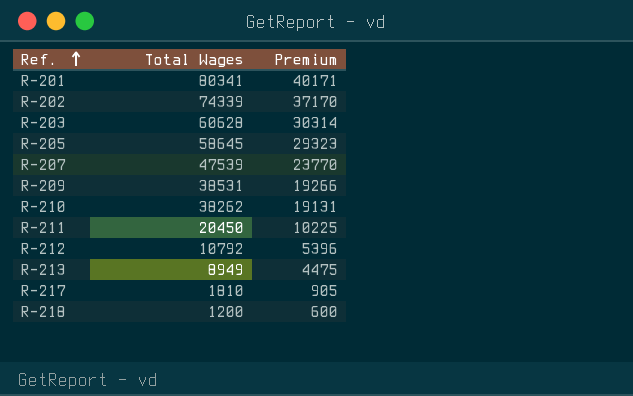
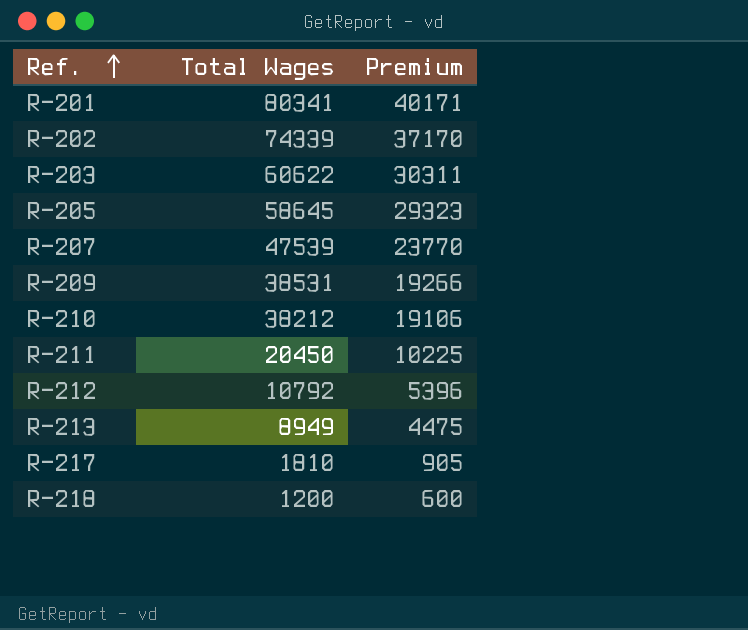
R-203 | Total Wages: 60628 -> 60622
R-203 | Premium: 30314 -> 30311
R-210 | Total Wages: 38262 -> 38212
R-210 | Premium: 19131 -> 19106

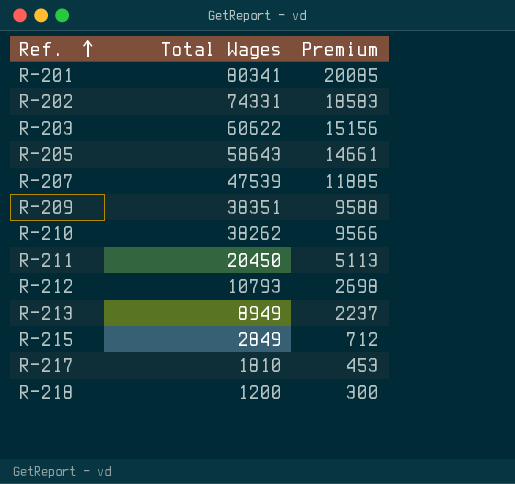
column Premium | formula: [Total Wages] * 0.5 -> [Total Wages] * 0.25
R-202 | Total Wages: 74339 -> 74331
R-205 | Total Wages: 58645 -> 58643
R-209 | Total Wages: 38531 -> 38351
R-210 | Total Wages: 38212 -> 38262
R-212 | Total Wages: 10792 -> 10793
row R-215: none -> 2849 | 712

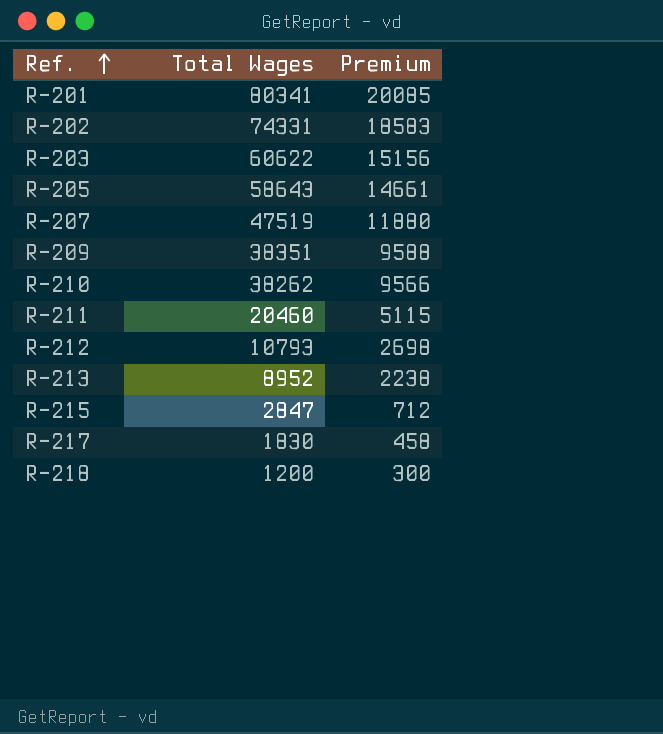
R-207 | Total Wages: 47539 -> 47519
R-207 | Premium: 11885 -> 11880
R-211 | Total Wages: 20450 -> 20460
R-211 | Premium: 5113 -> 5115
R-213 | Total Wages: 8949 -> 8952
R-213 | Premium: 2237 -> 2238
R-215 | Total Wages: 2849 -> 2847
R-217 | Total Wages: 1810 -> 1830
R-217 | Premium: 453 -> 458

